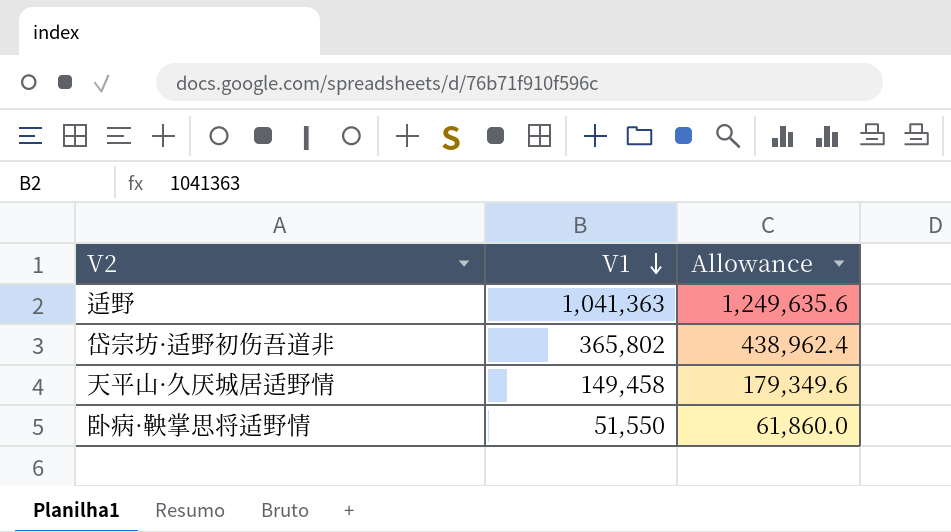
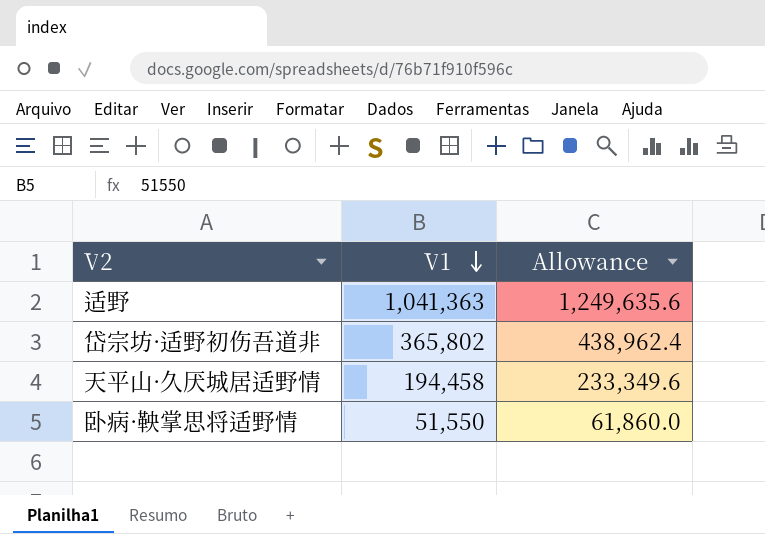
天平山·久厌城居适野情 | V1: 149,458 -> 194,458
天平山·久厌城居适野情 | Allowance: 179,349.6 -> 233,349.6

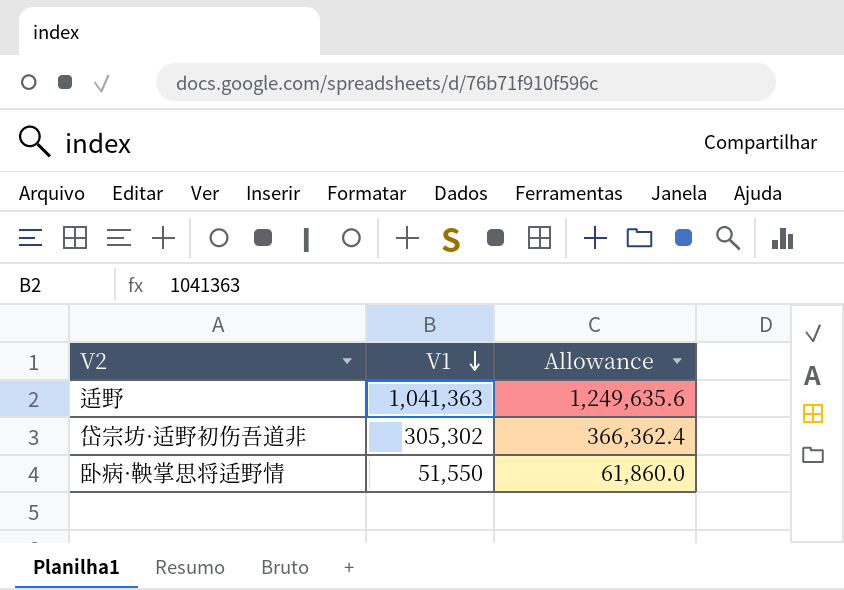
row 天平山·久厌城居适野情: 194,458 | 233,349.6 -> none
岱宗坊·适野初伤吾道非 | V1: 365,802 -> 305,302
岱宗坊·适野初伤吾道非 | Allowance: 438,962.4 -> 366,362.4

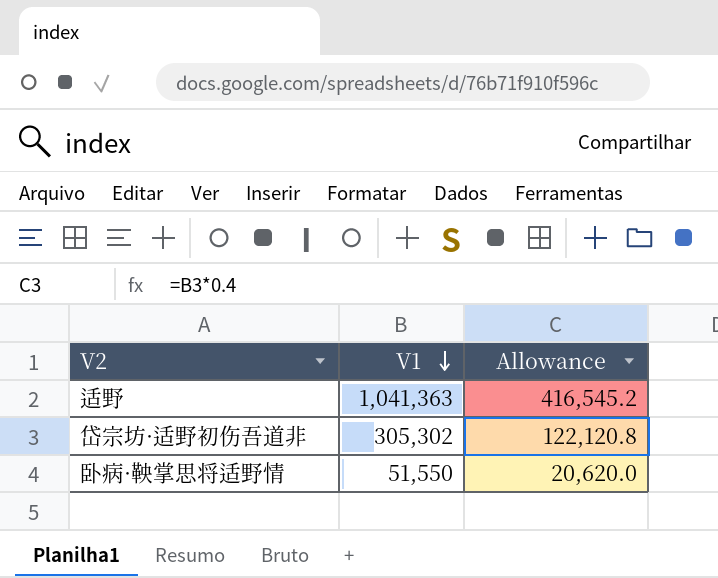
column Allowance | formula: [V1] * 1.2 -> [V1] * 0.4

